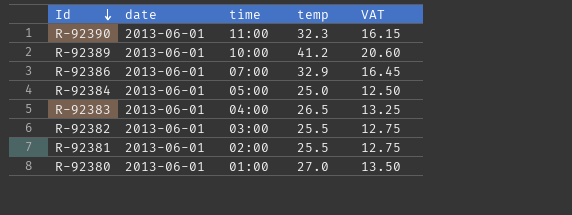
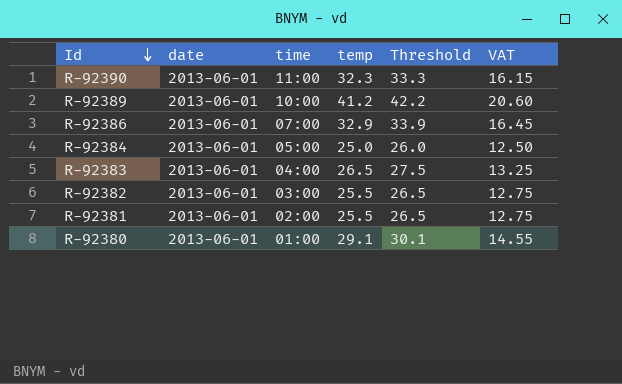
column Threshold | formula: none -> [temp] + 1
R-92380 | temp: 27.0 -> 29.1
R-92380 | VAT: 13.50 -> 14.55

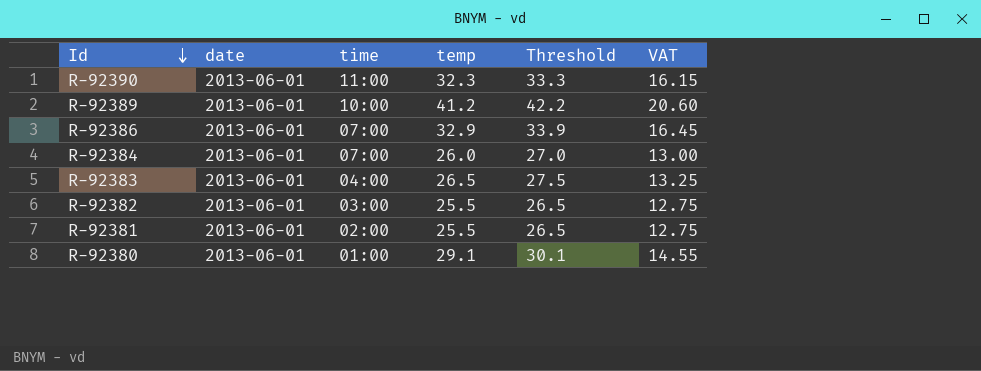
R-92384 | time: 05:00 -> 07:00
R-92384 | temp: 25.0 -> 26.0
R-92384 | Threshold: 26.0 -> 27.0
R-92384 | VAT: 12.50 -> 13.00

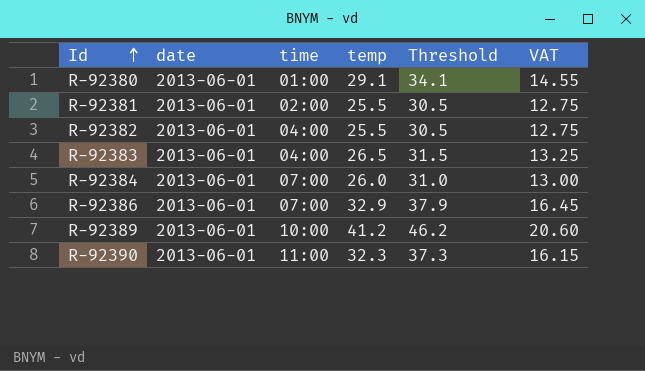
row order: Id descending -> Id ascending
column Threshold | formula: [temp] + 1 -> [temp] + 5
R-92382 | time: 03:00 -> 04:00

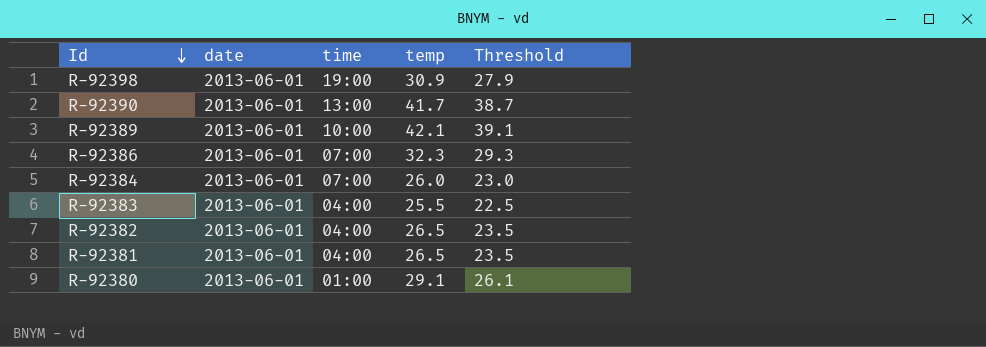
row order: Id ascending -> Id descending
column VAT | formula: [temp] * 0.5 -> none
column Threshold | formula: [temp] + 5 -> [temp] - 3
row R-92398: none -> 2013-06-01 | 19:00 | 30.9 | 27.9
R-92390 | time: 11:00 -> 13:00
R-92390 | temp: 32.3 -> 41.7
R-92389 | temp: 41.2 -> 42.1
R-92386 | temp: 32.9 -> 32.3
R-92383 | temp: 26.5 -> 25.5
R-92382 | temp: 25.5 -> 26.5
R-92381 | time: 02:00 -> 04:00
R-92381 | temp: 25.5 -> 26.5

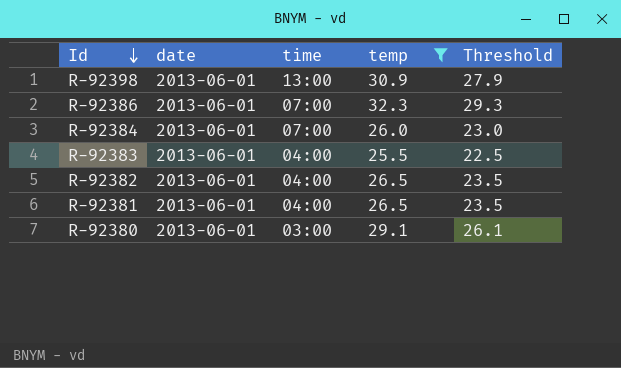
filter: none -> temp <= 32.3
R-92398 | time: 19:00 -> 13:00
R-92380 | time: 01:00 -> 03:00

